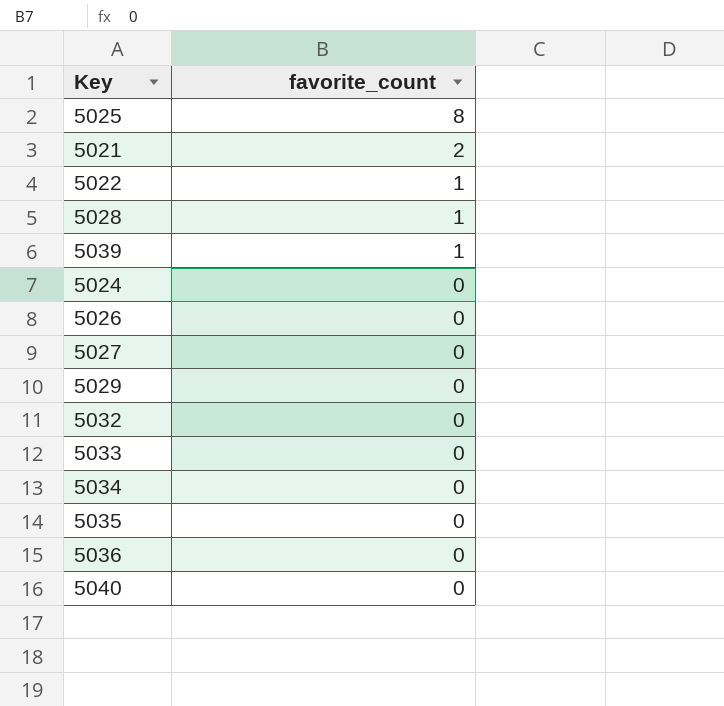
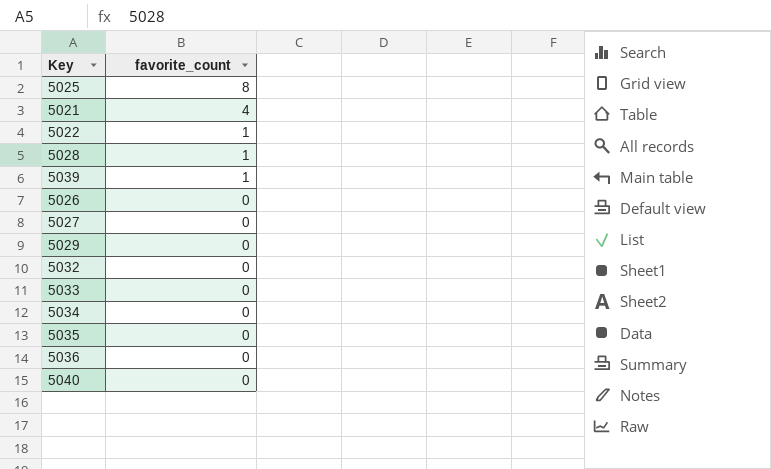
row 5024: 0 -> none
5021 | favorite_count: 2 -> 4

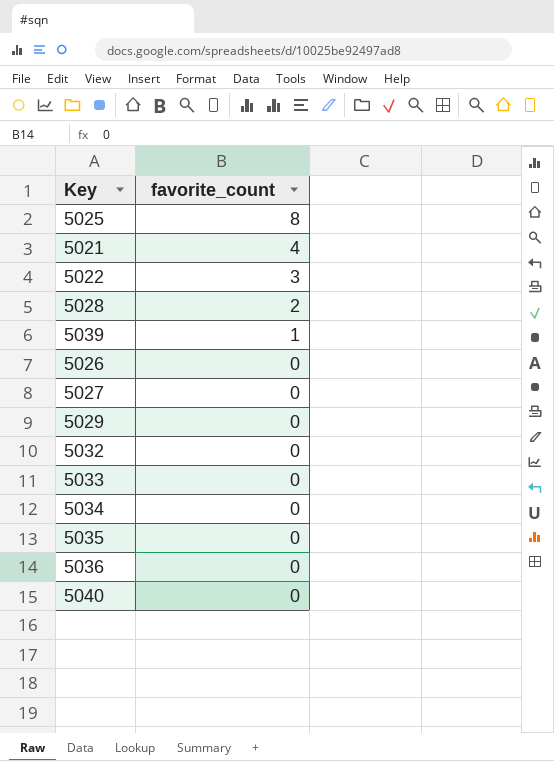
5022 | favorite_count: 1 -> 3
5028 | favorite_count: 1 -> 2

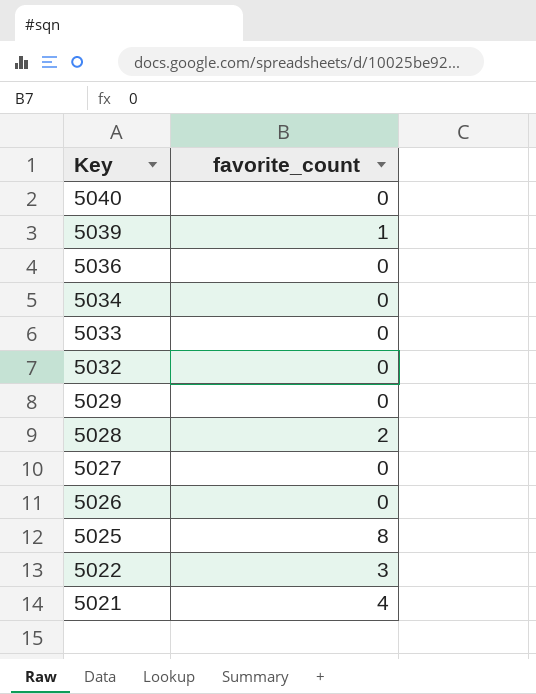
row order: favorite_count descending -> Key descending
row 5035: 0 -> none

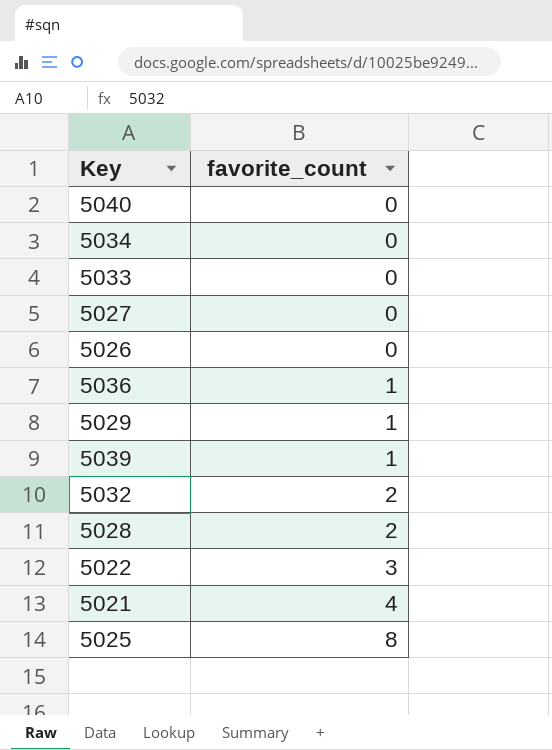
row order: Key descending -> favorite_count ascending
5036 | favorite_count: 0 -> 1
5029 | favorite_count: 0 -> 1
5032 | favorite_count: 0 -> 2

